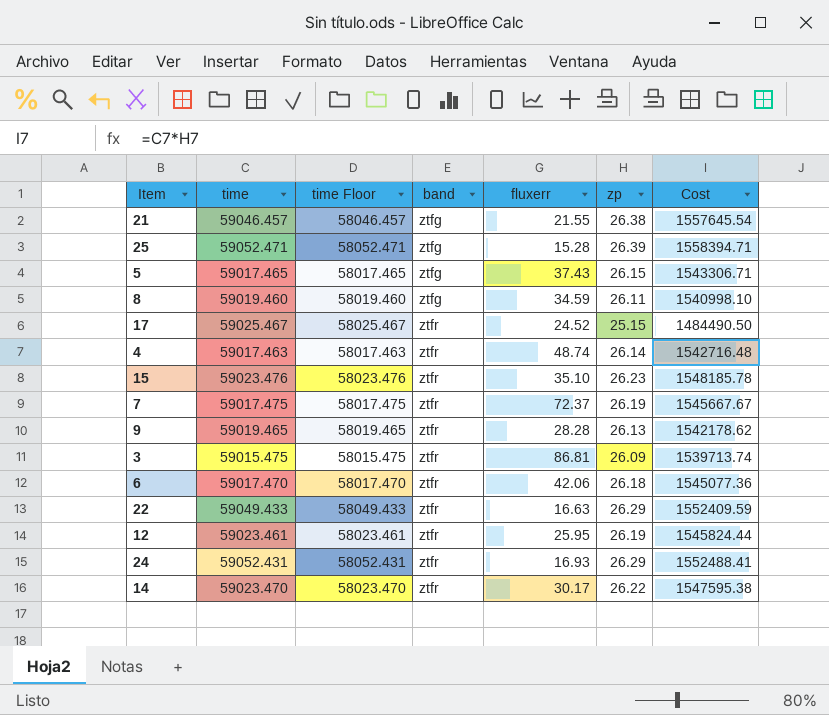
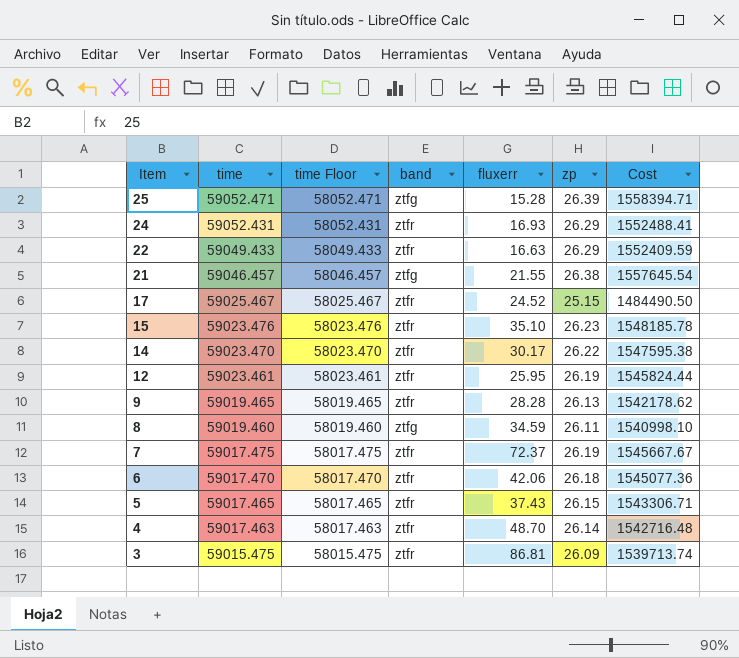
row order: band ascending -> Item descending
5 | band: ztfg -> ztfr
4 | fluxerr: 48.74 -> 48.70

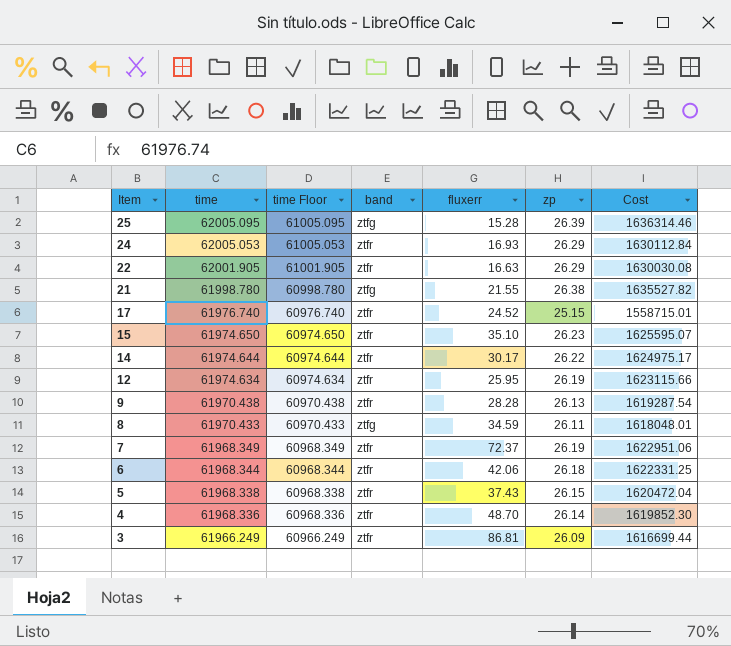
25 | time: 59052.471 -> 62005.095
25 | time Floor: 58052.471 -> 61005.095
25 | Cost: 1558394.71 -> 1636314.46
24 | time: 59052.431 -> 62005.053
24 | time Floor: 58052.431 -> 61005.053
24 | Cost: 1552488.41 -> 1630112.84
22 | time: 59049.433 -> 62001.905
22 | time Floor: 58049.433 -> 61001.905
22 | Cost: 1552409.59 -> 1630030.08
21 | time: 59046.457 -> 61998.780
21 | time Floor: 58046.457 -> 60998.780
21 | Cost: 1557645.54 -> 1635527.82
17 | time: 59025.467 -> 61976.740
17 | time Floor: 58025.467 -> 60976.740
17 | Cost: 1484490.50 -> 1558715.01
15 | time: 59023.476 -> 61974.650
15 | time Floor: 58023.476 -> 60974.650
15 | Cost: 1548185.78 -> 1625595.07
14 | time: 59023.470 -> 61974.644
14 | time Floor: 58023.470 -> 60974.644
14 | Cost: 1547595.38 -> 1624975.17
12 | time: 59023.461 -> 61974.634
12 | time Floor: 58023.461 -> 60974.634
12 | Cost: 1545824.44 -> 1623115.66
9 | time: 59019.465 -> 61970.438
9 | time Floor: 58019.465 -> 60970.438
9 | Cost: 1542178.62 -> 1619287.54
8 | time: 59019.460 -> 61970.433
8 | time Floor: 58019.460 -> 60970.433
8 | Cost: 1540998.10 -> 1618048.01
7 | time: 59017.475 -> 61968.349
7 | time Floor: 58017.475 -> 60968.349
7 | Cost: 1545667.67 -> 1622951.06
6 | time: 59017.470 -> 61968.344
6 | time Floor: 58017.470 -> 60968.344
6 | Cost: 1545077.36 -> 1622331.25
5 | time: 59017.465 -> 61968.338
5 | time Floor: 58017.465 -> 60968.338
5 | Cost: 1543306.71 -> 1620472.04
4 | time: 59017.463 -> 61968.336
4 | time Floor: 58017.463 -> 60968.336
4 | Cost: 1542716.48 -> 1619852.30
3 | time: 59015.475 -> 61966.249
3 | time Floor: 58015.475 -> 60966.249
3 | Cost: 1539713.74 -> 1616699.44

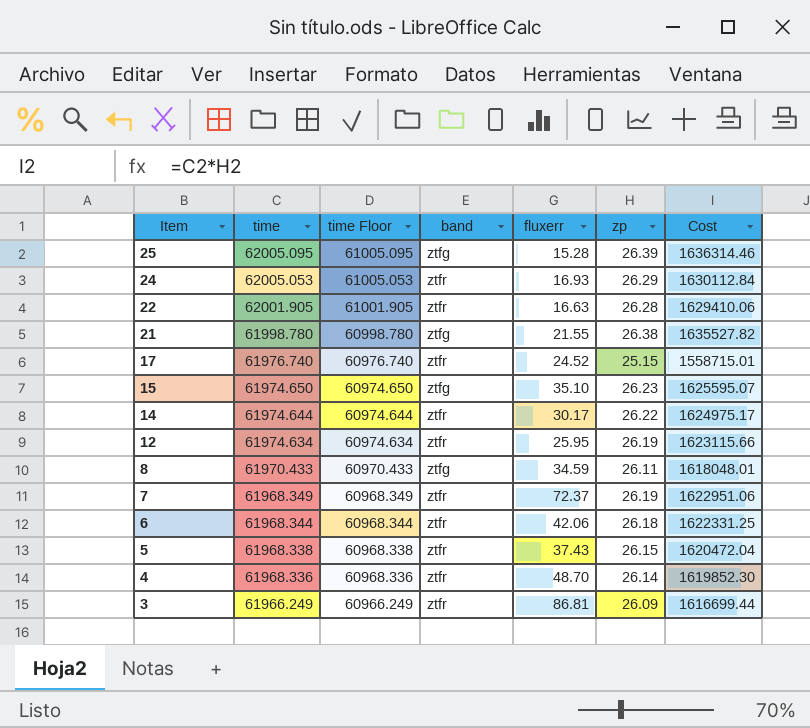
row 9: 61970.438 | 60970.438 | ztfr | 28.28 | 26.13 | 1619287.54 -> none
22 | zp: 26.29 -> 26.28
22 | Cost: 1630030.08 -> 1629410.06
15 | band: ztfr -> ztfg

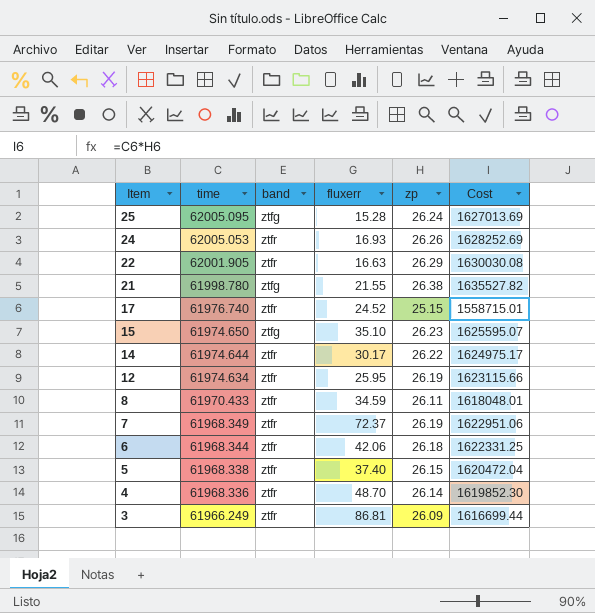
column time Floor | formula: [time] - 1000 -> none
25 | zp: 26.39 -> 26.24
25 | Cost: 1636314.46 -> 1627013.69
24 | zp: 26.29 -> 26.26
24 | Cost: 1630112.84 -> 1628252.69
22 | zp: 26.28 -> 26.29
22 | Cost: 1629410.06 -> 1630030.08
8 | band: ztfg -> ztfr
5 | fluxerr: 37.43 -> 37.40

